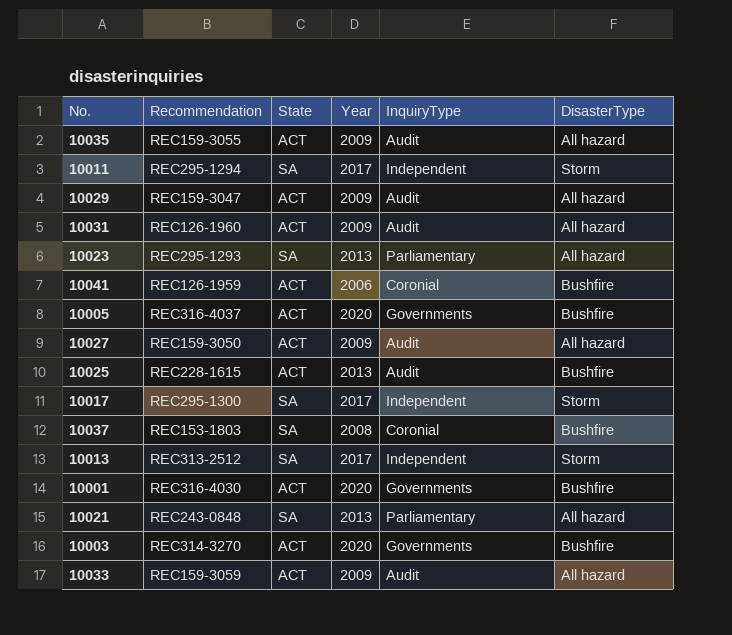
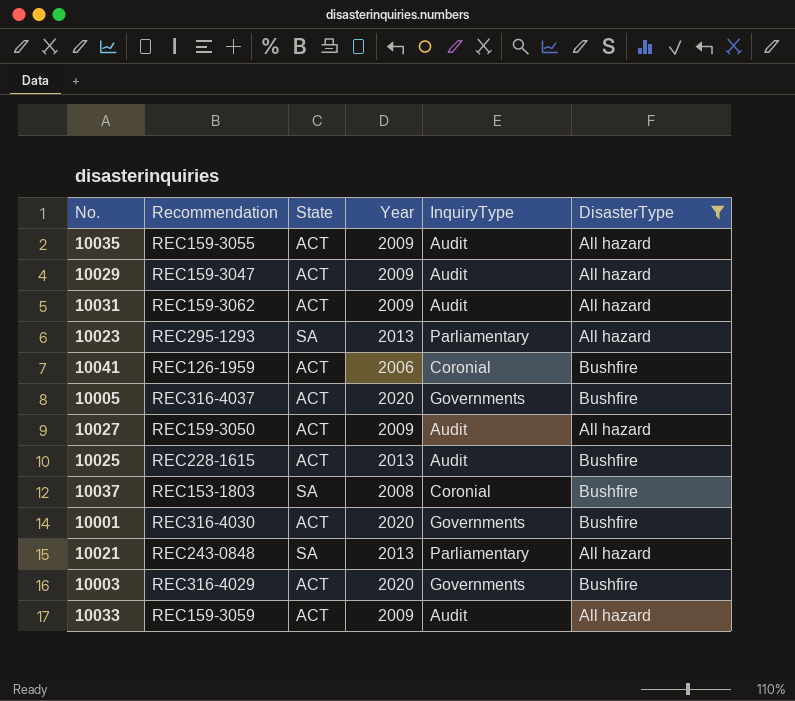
filter: none -> DisasterType != Storm
10031 | Recommendation: REC126-1960 -> REC159-3062
10003 | Recommendation: REC314-3270 -> REC316-4029

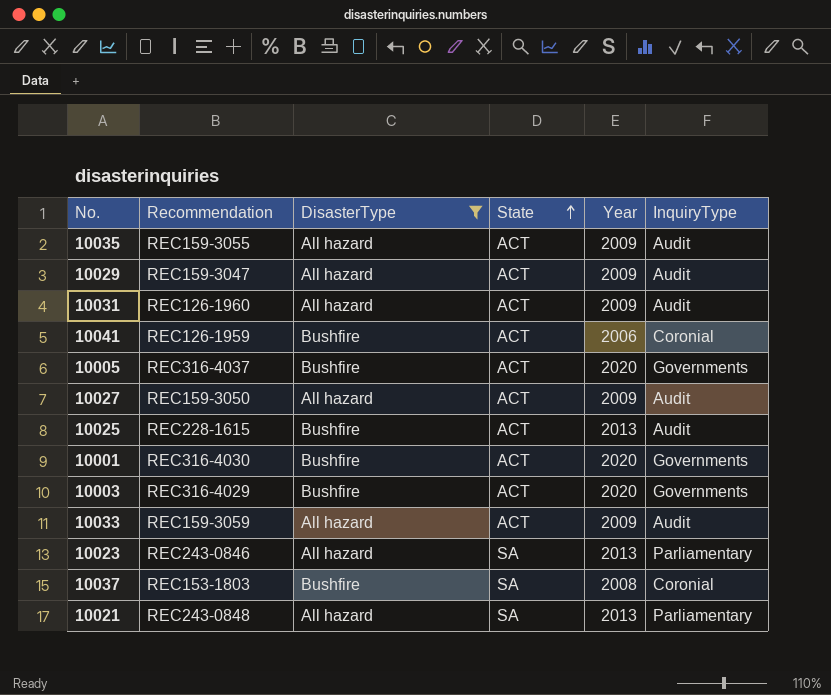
row order: none -> State ascending
column DisasterType | position: 6 -> 3
10031 | Recommendation: REC159-3062 -> REC126-1960
10023 | Recommendation: REC295-1293 -> REC243-0846

